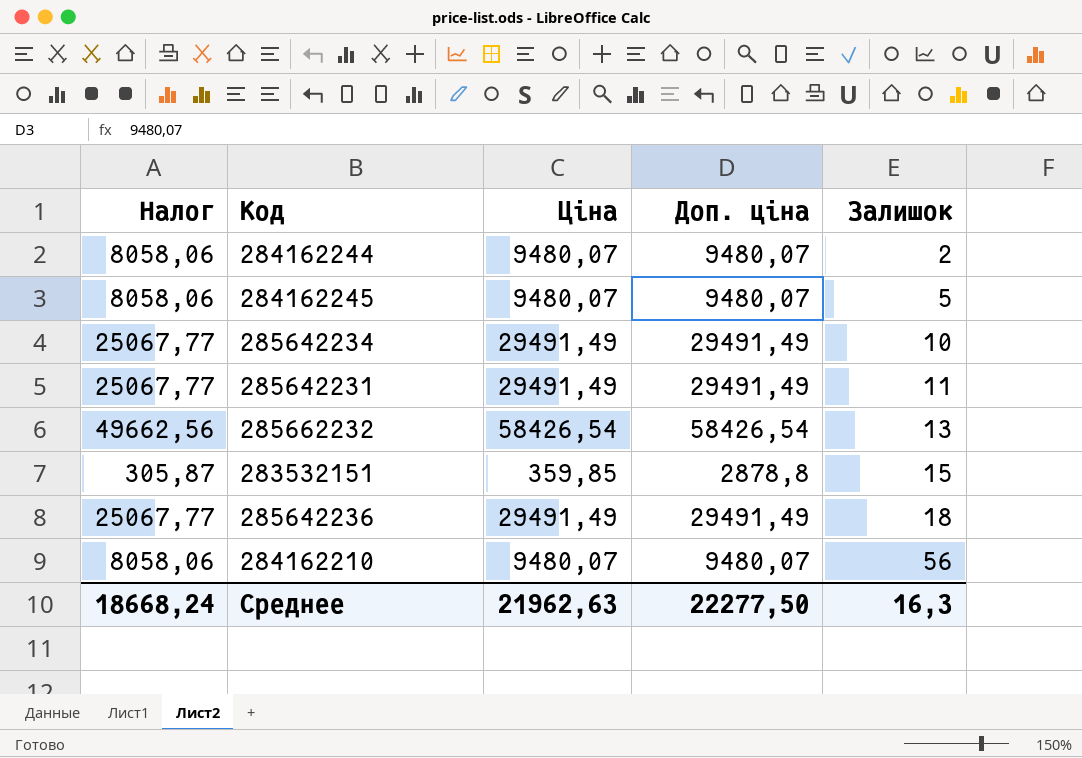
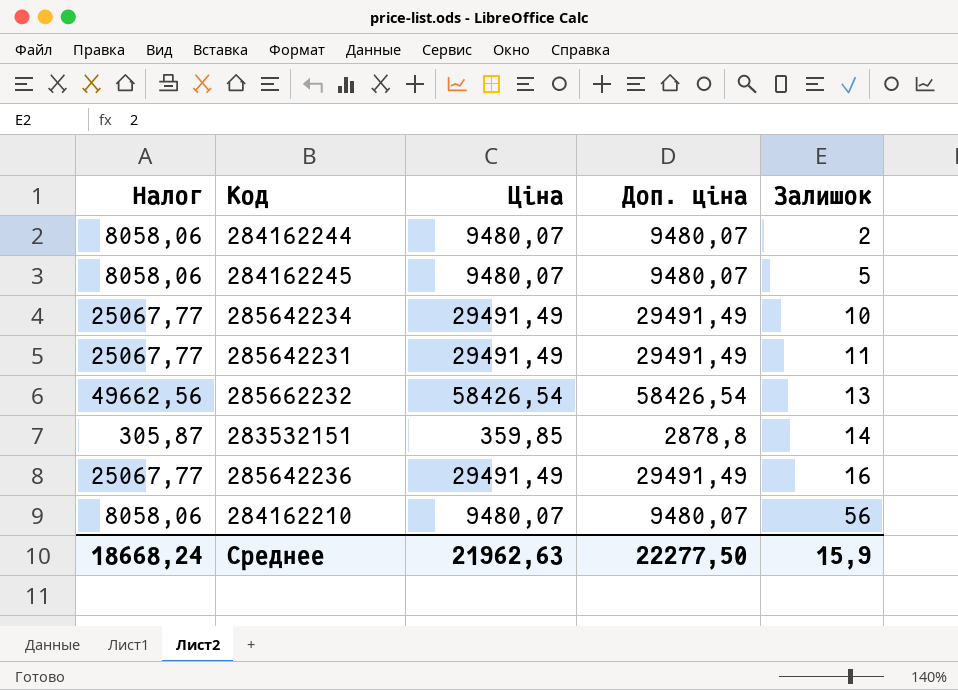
283532151 | Залишок: 15 -> 14
285642236 | Залишок: 18 -> 16
Среднее | Залишок: 16,3 -> 15,9

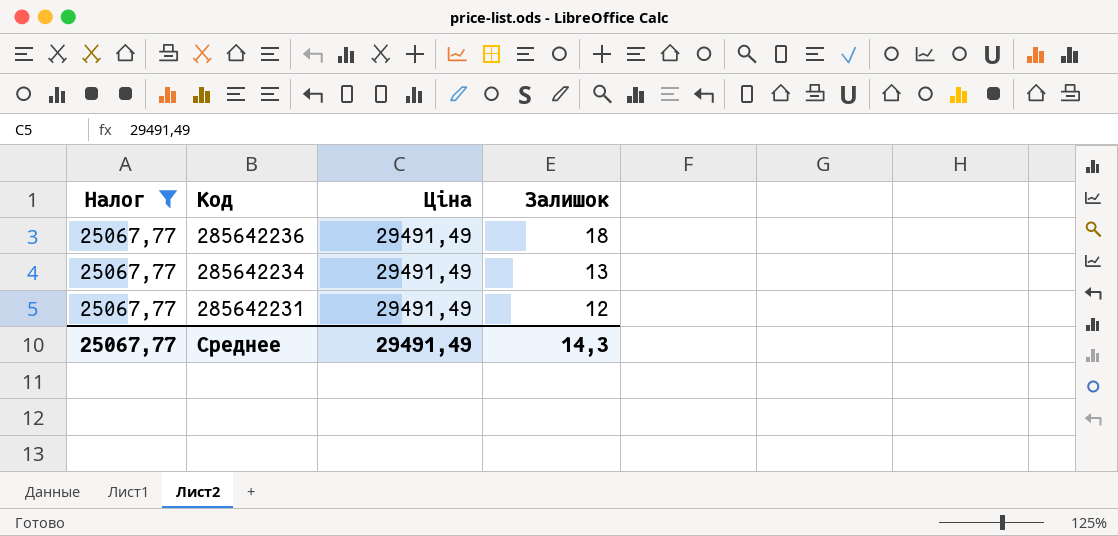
filter: none -> Налог = 25067,77
row order: Залишок ascending -> Код descending
column Доп. ціна | position: 4 -> none
285642236 | Залишок: 16 -> 18
285642234 | Залишок: 10 -> 13
285642231 | Залишок: 11 -> 12
Среднее | Налог: 18668,24 -> 25067,77
Среднее | Ціна: 21962,63 -> 29491,49
Среднее | Залишок: 15,9 -> 14,3

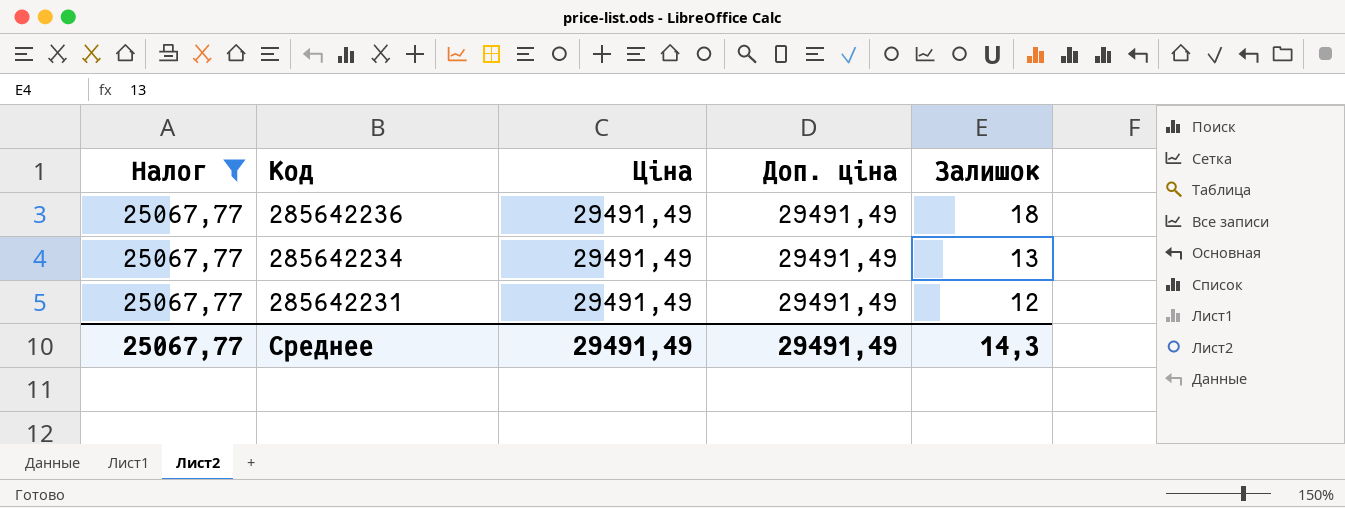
column Доп. ціна | position: none -> 4

